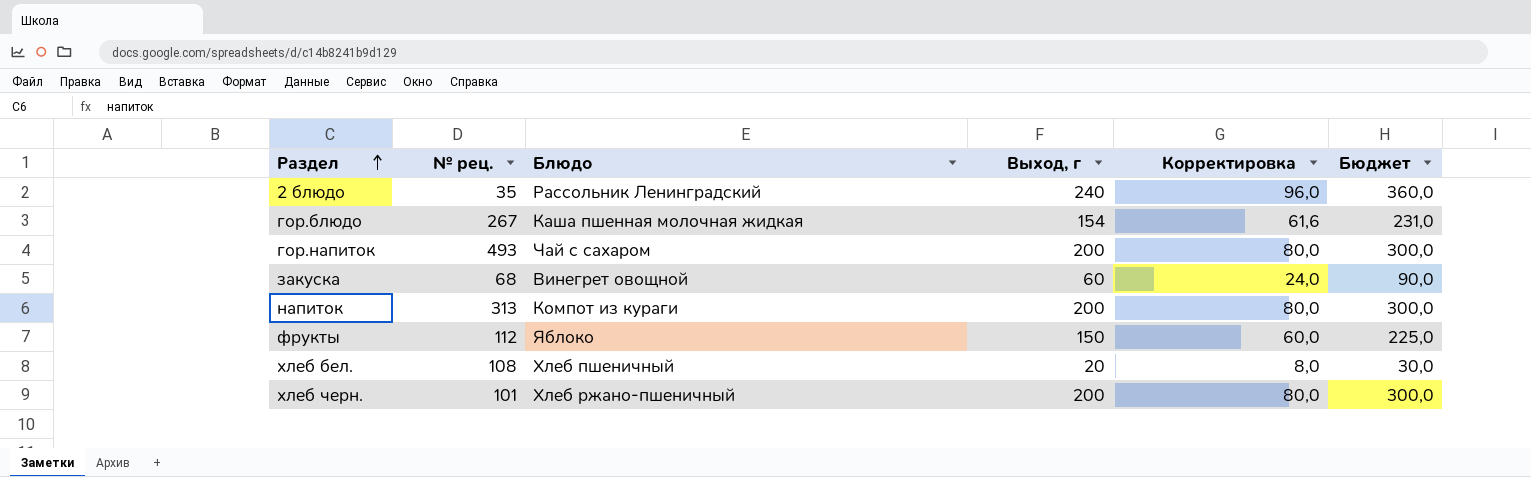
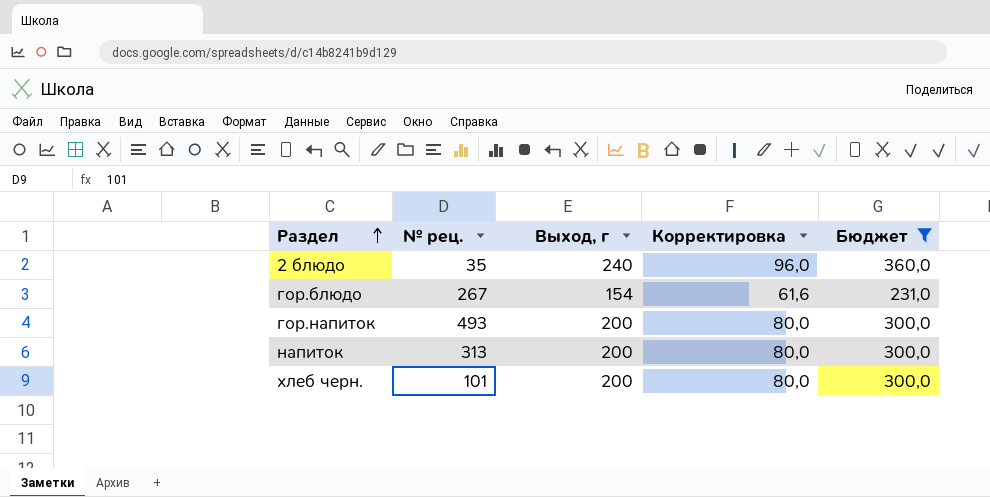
filter: none -> Бюджет >= 231,0
column Блюдо | position: 3 -> none

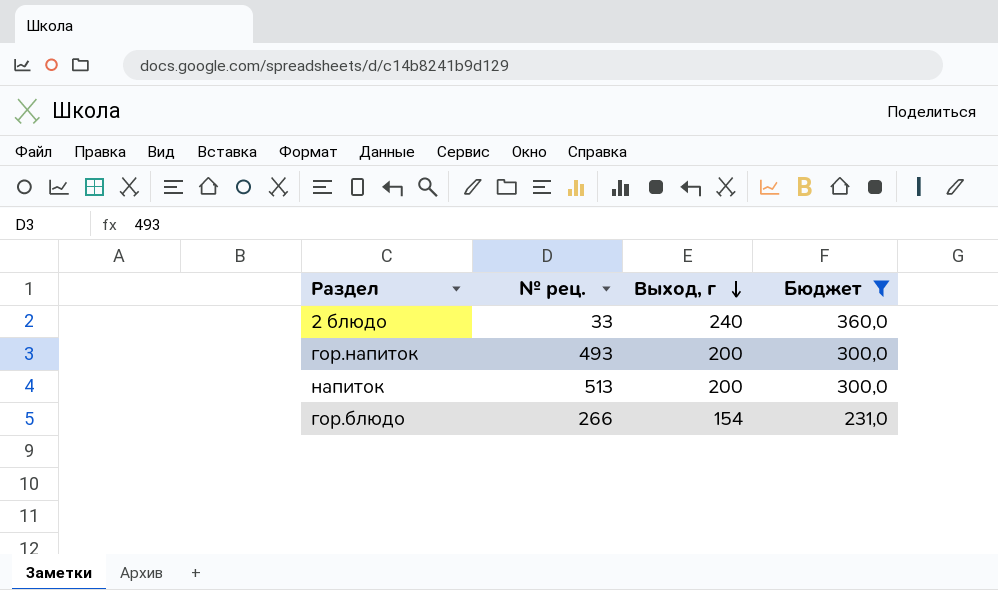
row order: Раздел ascending -> Выход, г descending
column Корректировка | formula: [Выход, г] * 0,4 -> none
row хлеб черн.: 101 | 200 | 80,0 | 300,0 -> none
2 блюдо | № рец.: 35 -> 33
напиток | № рец.: 313 -> 513
гор.блюдо | № рец.: 267 -> 266

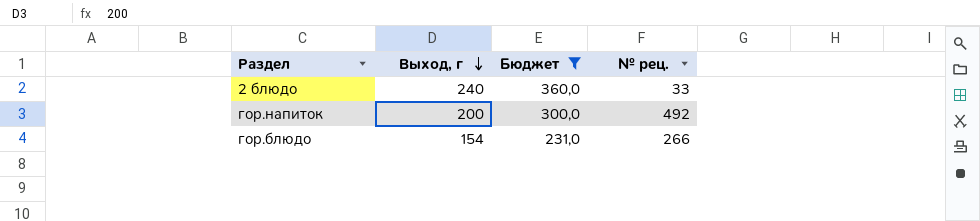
column № рец. | position: 2 -> 4
row напиток: 513 | 200 | 300,0 -> none
гор.напиток | № рец.: 493 -> 492

